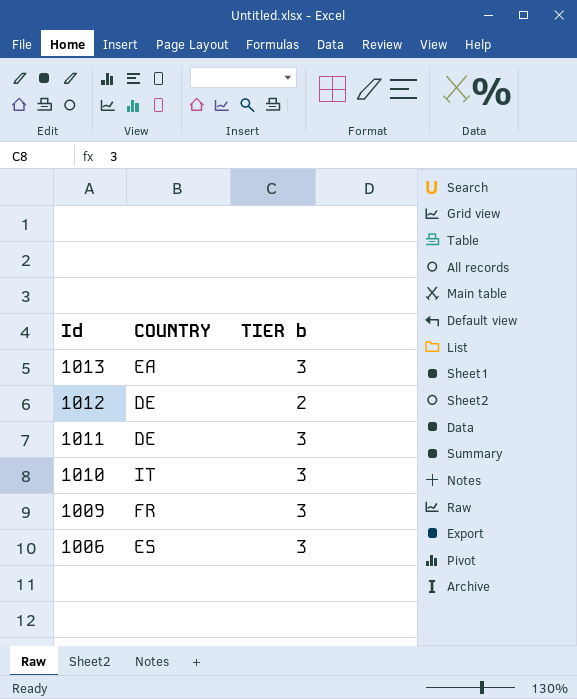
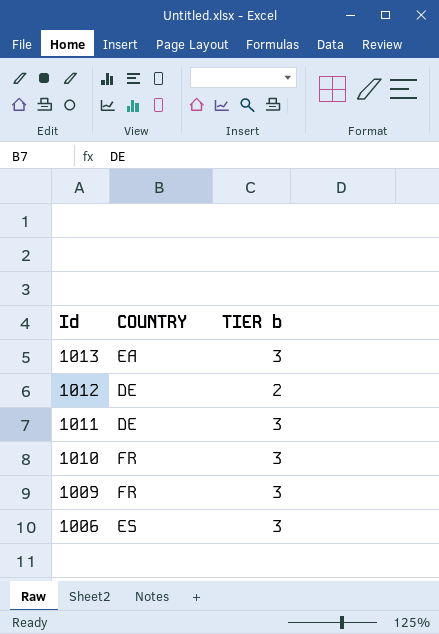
1010 | COUNTRY: IT -> FR

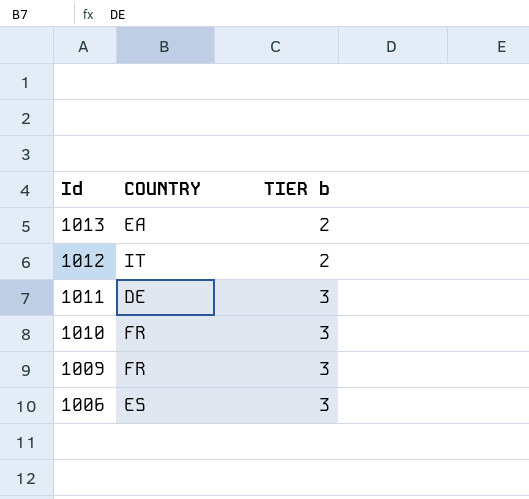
1013 | TIER b: 3 -> 2
1012 | COUNTRY: DE -> IT

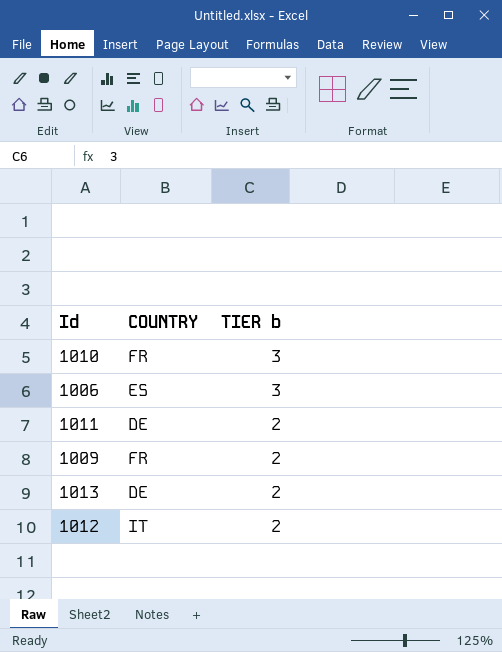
row order: Id descending -> TIER b descending
1011 | TIER b: 3 -> 2
1009 | TIER b: 3 -> 2
1013 | COUNTRY: EA -> DE

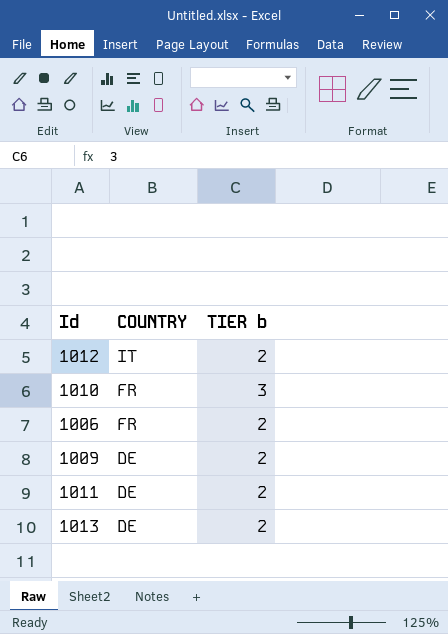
row order: TIER b descending -> COUNTRY descending
1006 | COUNTRY: ES -> FR
1006 | TIER b: 3 -> 2
1009 | COUNTRY: FR -> DE

